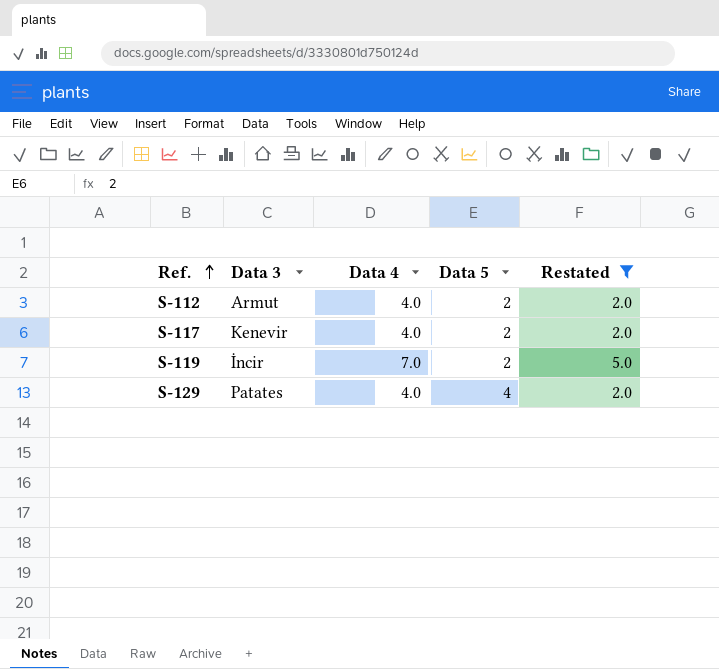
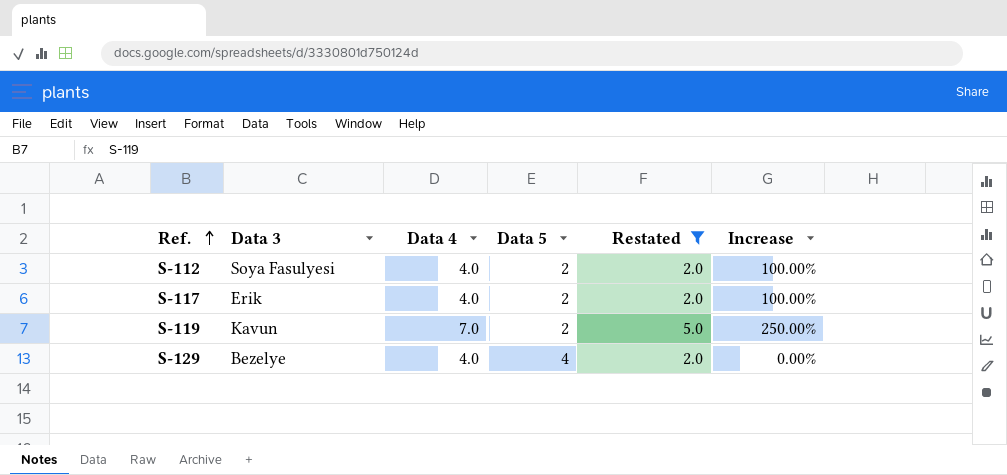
column Increase | formula: none -> ([Data 4] - [Data 5]) / [Data 5]
S-112 | Data 3: Armut -> Soya Fasulyesi
S-117 | Data 3: Kenevir -> Erik
S-119 | Data 3: İncir -> Kavun
S-129 | Data 3: Patates -> Bezelye

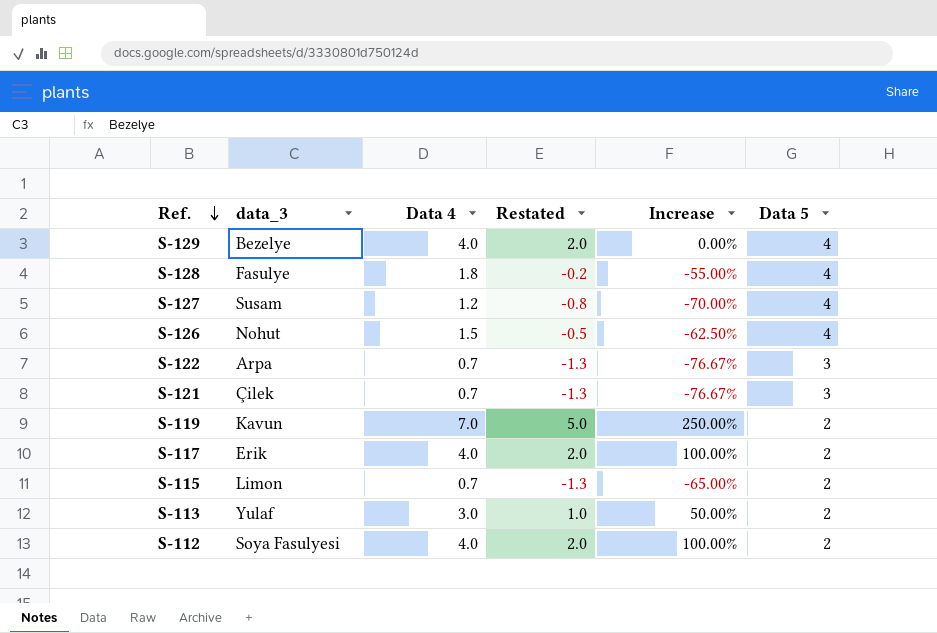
filter: Restated >= 2.0 -> none
row order: Ref. ascending -> Ref. descending
column name: Data 3 -> data_3
column Data 5 | position: 4 -> 6

